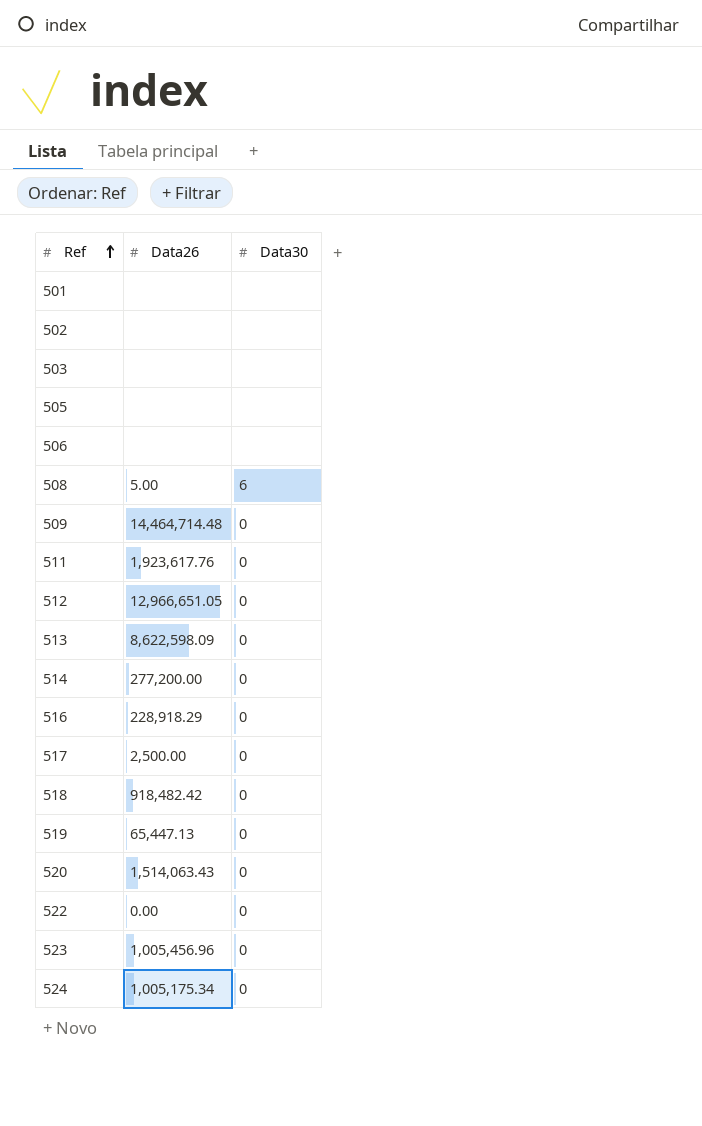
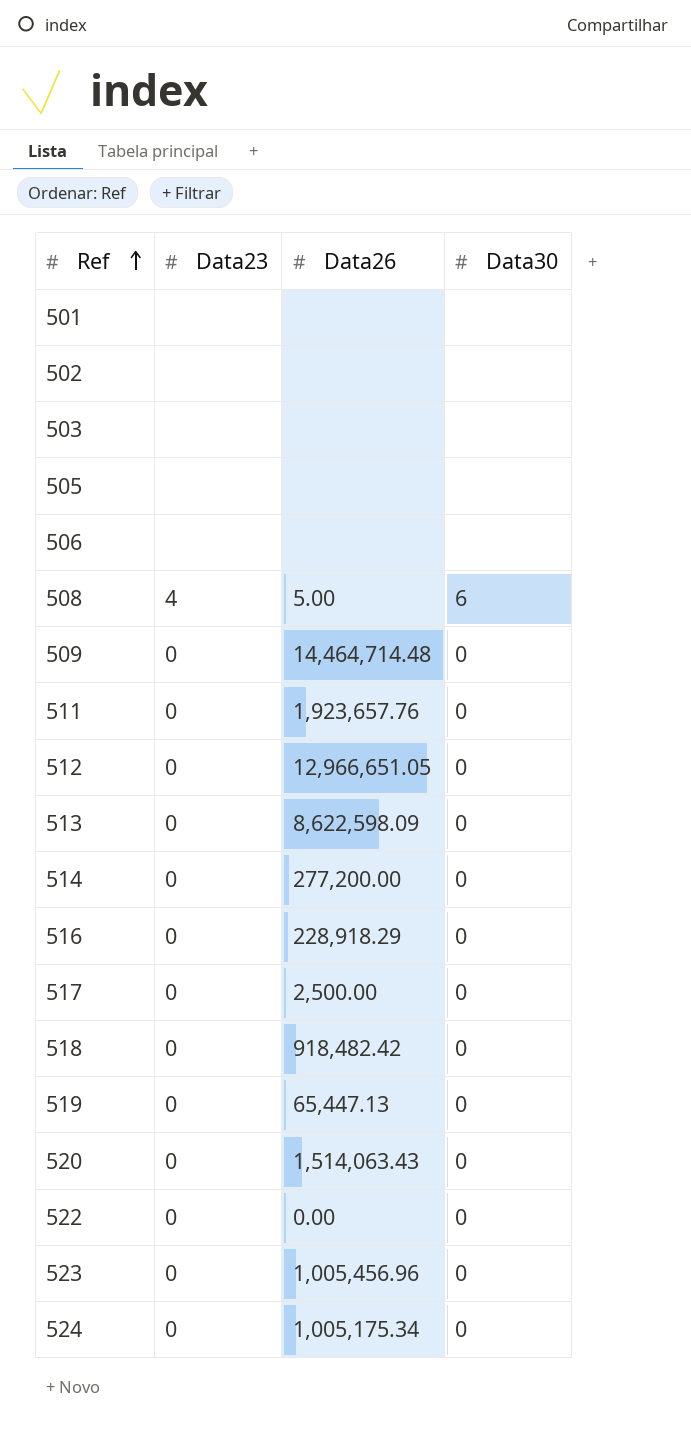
column Data23 | position: none -> 2
511 | Data26: 1,923,617.76 -> 1,923,657.76

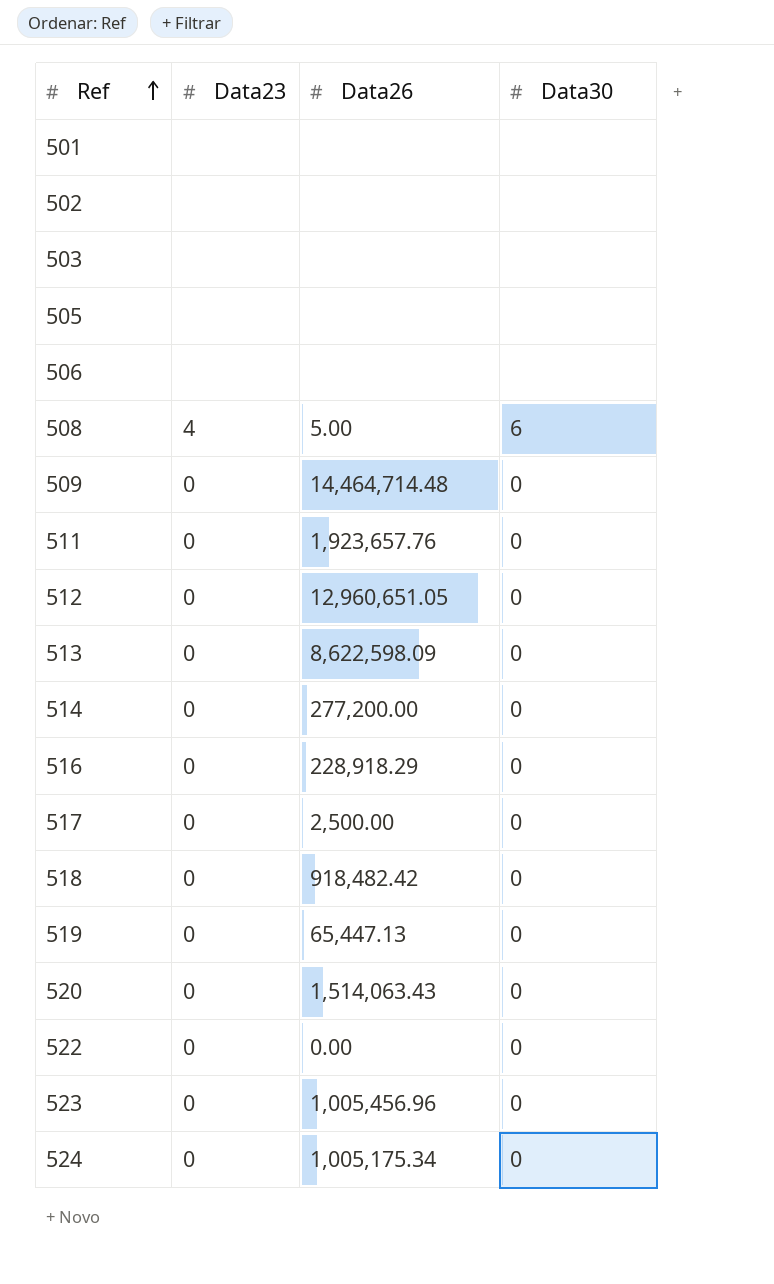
512 | Data26: 12,966,651.05 -> 12,960,651.05

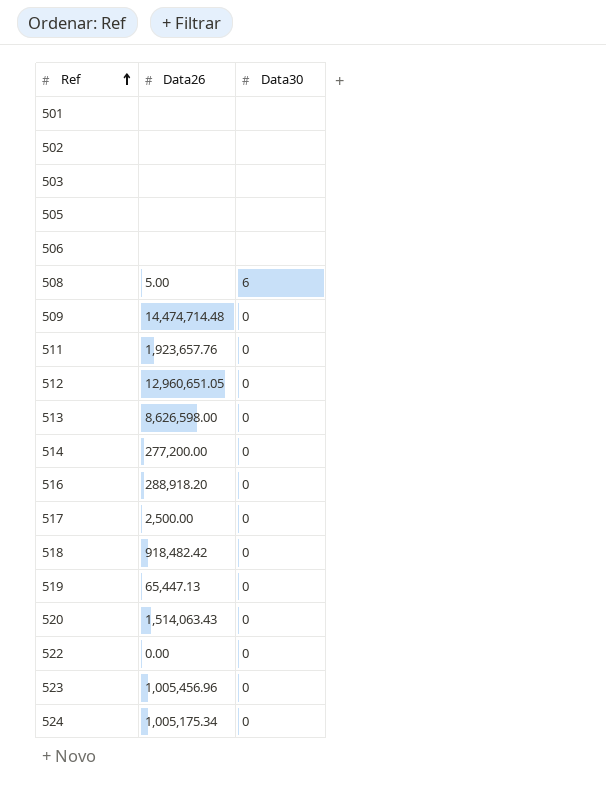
column Data23 | position: 2 -> none
509 | Data26: 14,464,714.48 -> 14,474,714.48
513 | Data26: 8,622,598.09 -> 8,626,598.00
516 | Data26: 228,918.29 -> 288,918.20

